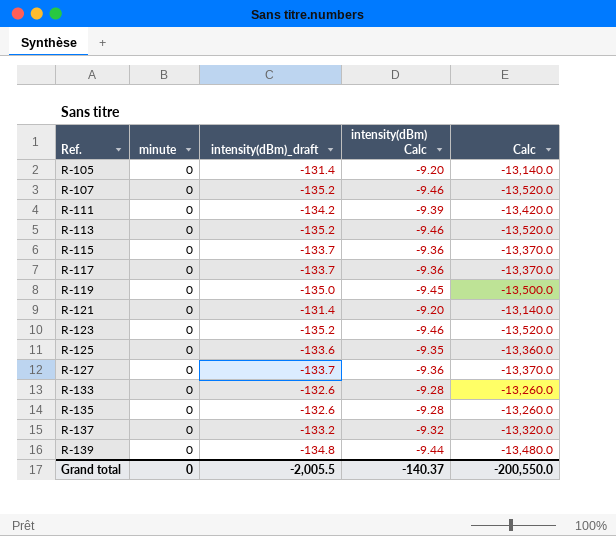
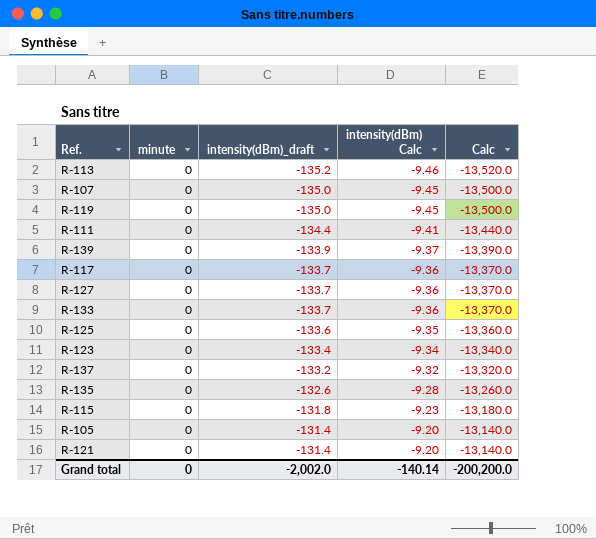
row order: Ref. ascending -> intensity(dBm)_draft ascending
R-107 | intensity(dBm)_draft: -135.2 -> -135.0
R-107 | intensity(dBm) Calc: -9.46 -> -9.45
R-107 | Calc: -13,520.0 -> -13,500.0
R-111 | intensity(dBm)_draft: -134.2 -> -134.4
R-111 | intensity(dBm) Calc: -9.39 -> -9.41
R-111 | Calc: -13,420.0 -> -13,440.0
R-139 | intensity(dBm)_draft: -134.8 -> -133.9
R-139 | intensity(dBm) Calc: -9.44 -> -9.37
R-139 | Calc: -13,480.0 -> -13,390.0
R-133 | intensity(dBm)_draft: -132.6 -> -133.7
R-133 | intensity(dBm) Calc: -9.28 -> -9.36
R-133 | Calc: -13,260.0 -> -13,370.0
R-123 | intensity(dBm)_draft: -135.2 -> -133.4
R-123 | intensity(dBm) Calc: -9.46 -> -9.34
R-123 | Calc: -13,520.0 -> -13,340.0
R-115 | intensity(dBm)_draft: -133.7 -> -131.8
R-115 | intensity(dBm) Calc: -9.36 -> -9.23
R-115 | Calc: -13,370.0 -> -13,180.0
Grand total | intensity(dBm)_draft: -2,005.5 -> -2,002.0
Grand total | intensity(dBm) Calc: -140.37 -> -140.14
Grand total | Calc: -200,550.0 -> -200,200.0

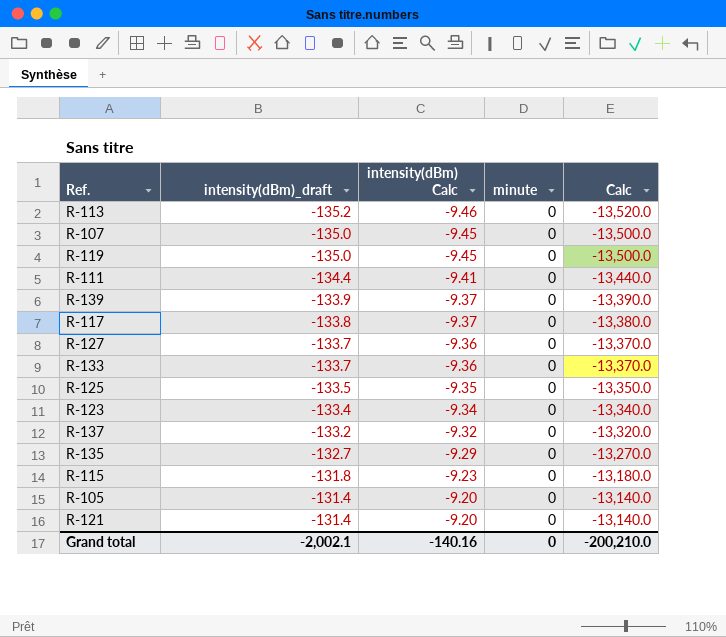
column minute | position: 2 -> 4
R-117 | intensity(dBm)_draft: -133.7 -> -133.8
R-117 | intensity(dBm) Calc: -9.36 -> -9.37
R-117 | Calc: -13,370.0 -> -13,380.0
R-125 | intensity(dBm)_draft: -133.6 -> -133.5
R-125 | Calc: -13,360.0 -> -13,350.0
R-135 | intensity(dBm)_draft: -132.6 -> -132.7
R-135 | intensity(dBm) Calc: -9.28 -> -9.29
R-135 | Calc: -13,260.0 -> -13,270.0
Grand total | intensity(dBm)_draft: -2,002.0 -> -2,002.1
Grand total | intensity(dBm) Calc: -140.14 -> -140.16
Grand total | Calc: -200,200.0 -> -200,210.0

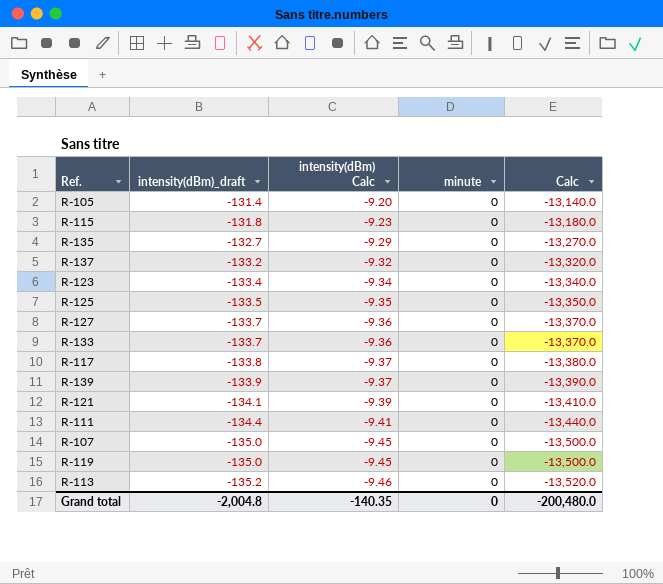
row order: intensity(dBm)_draft ascending -> intensity(dBm)_draft descending
R-121 | intensity(dBm)_draft: -131.4 -> -134.1
R-121 | intensity(dBm) Calc: -9.20 -> -9.39
R-121 | Calc: -13,140.0 -> -13,410.0
Grand total | intensity(dBm)_draft: -2,002.1 -> -2,004.8
Grand total | intensity(dBm) Calc: -140.16 -> -140.35
Grand total | Calc: -200,210.0 -> -200,480.0

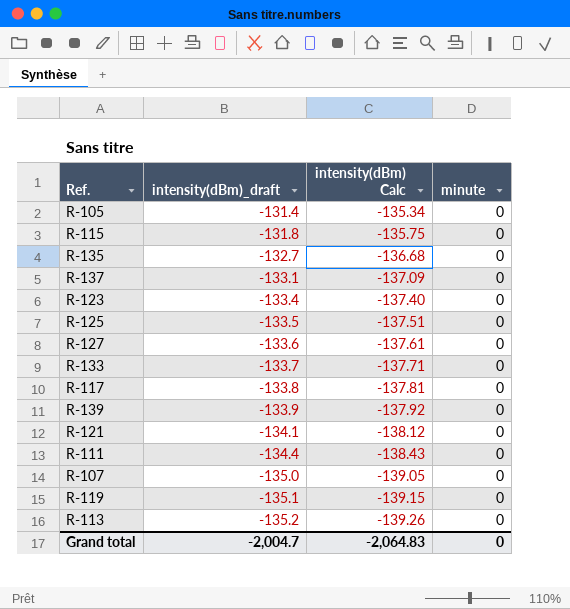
column Calc | formula: [intensity(dBm)_draft] * 100 -> none
column intensity(dBm) Calc | formula: [intensity(dBm)_draft] * 0.07 -> [intensity(dBm)_draft] * 1.03
R-137 | intensity(dBm)_draft: -133.2 -> -133.1
R-127 | intensity(dBm)_draft: -133.7 -> -133.6
R-119 | intensity(dBm)_draft: -135.0 -> -135.1
Grand total | intensity(dBm)_draft: -2,004.8 -> -2,004.7
Grand total | intensity(dBm) Calc: -140.35 -> -2,064.83

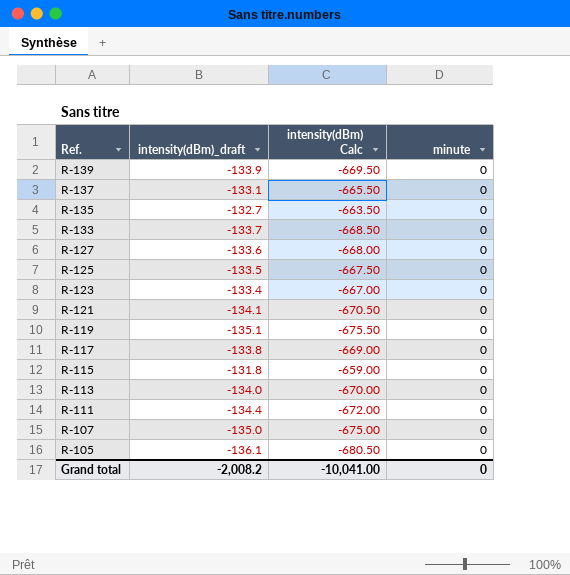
row order: intensity(dBm)_draft descending -> Ref. descending
column intensity(dBm) Calc | formula: [intensity(dBm)_draft] * 1.03 -> [intensity(dBm)_draft] * 5
R-113 | intensity(dBm)_draft: -135.2 -> -134.0
R-105 | intensity(dBm)_draft: -131.4 -> -136.1
Grand total | intensity(dBm)_draft: -2,004.7 -> -2,008.2
Grand total | intensity(dBm) Calc: -2,064.83 -> -10,041.00

